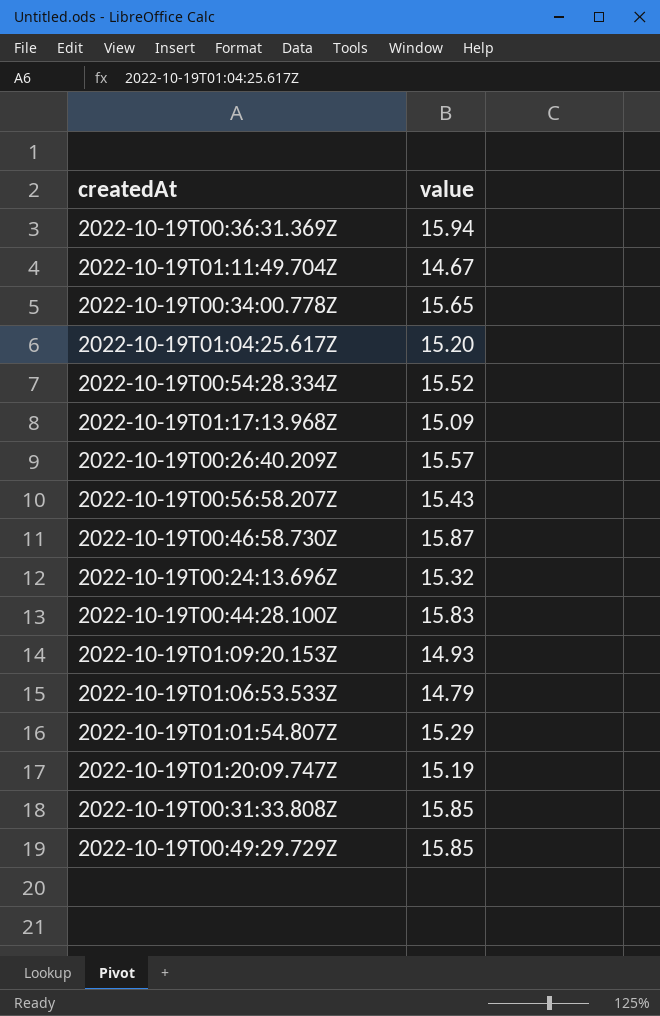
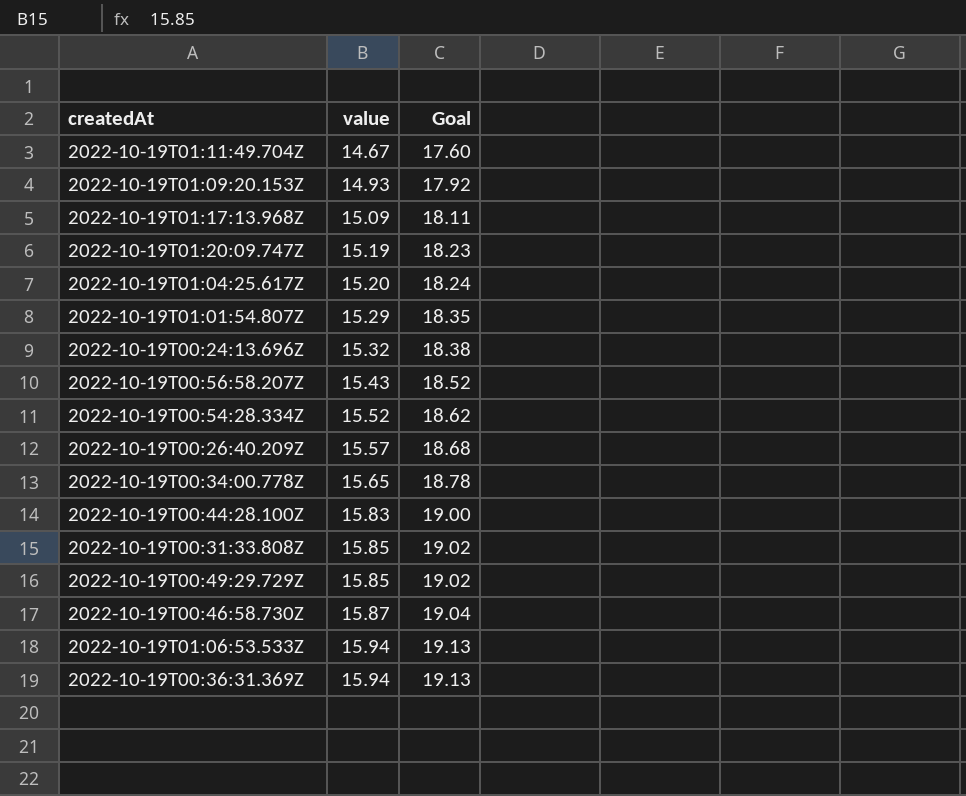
row order: none -> value ascending
column Goal | formula: none -> [value] * 1.2
2022-10-19T01:06:53.533Z | value: 14.79 -> 15.94

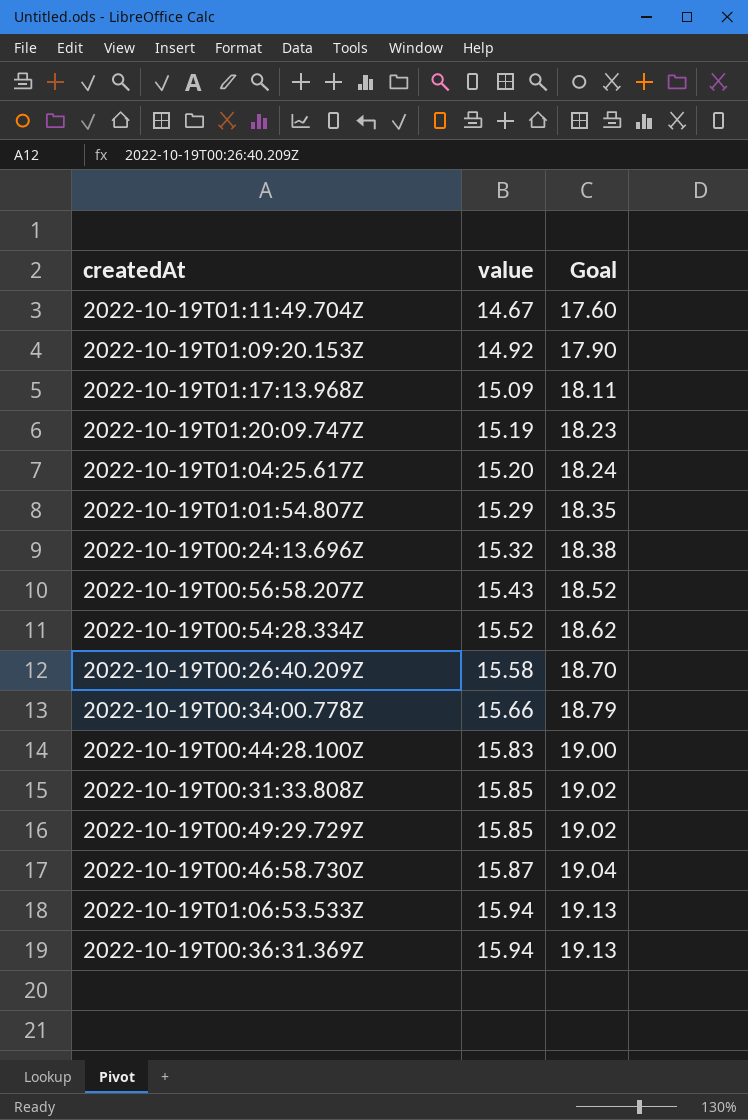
2022-10-19T01:09:20.153Z | value: 14.93 -> 14.92
2022-10-19T01:09:20.153Z | Goal: 17.92 -> 17.90
2022-10-19T00:26:40.209Z | value: 15.57 -> 15.58
2022-10-19T00:26:40.209Z | Goal: 18.68 -> 18.70
2022-10-19T00:34:00.778Z | value: 15.65 -> 15.66
2022-10-19T00:34:00.778Z | Goal: 18.78 -> 18.79

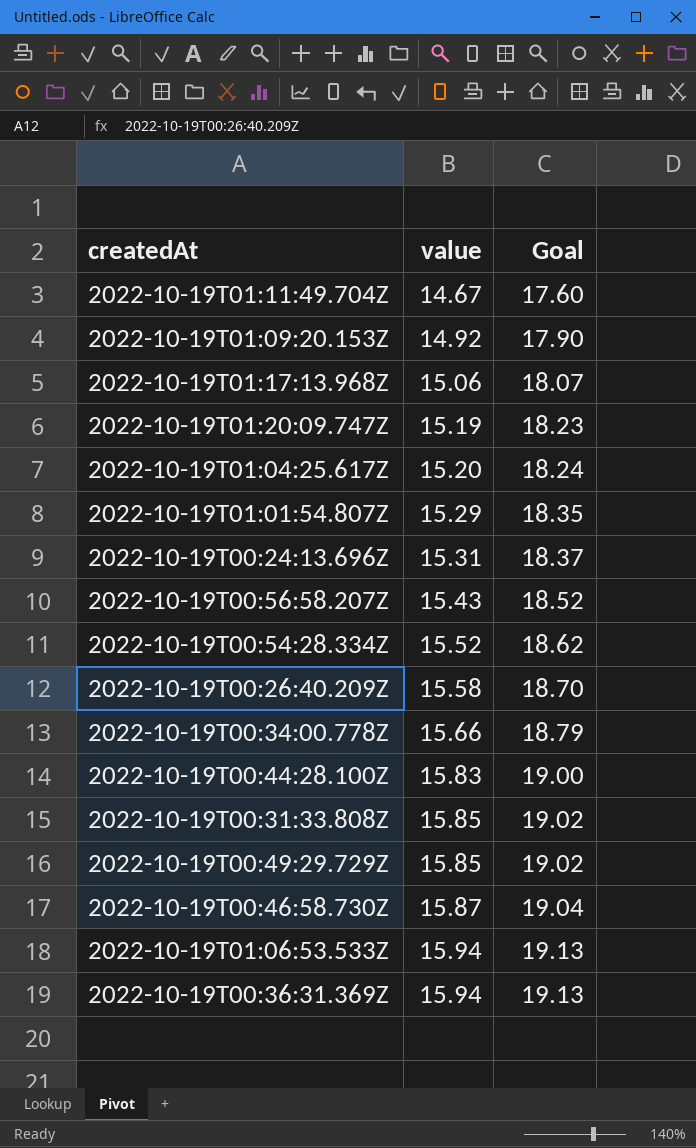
2022-10-19T01:17:13.968Z | value: 15.09 -> 15.06
2022-10-19T01:17:13.968Z | Goal: 18.11 -> 18.07
2022-10-19T00:24:13.696Z | value: 15.32 -> 15.31
2022-10-19T00:24:13.696Z | Goal: 18.38 -> 18.37

